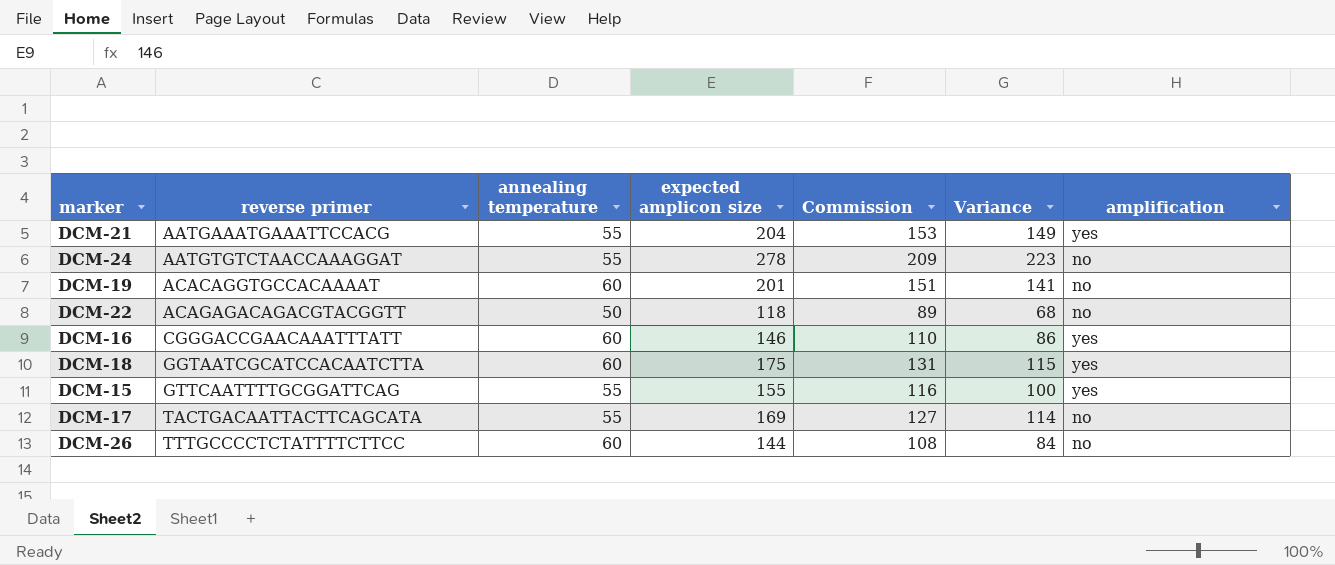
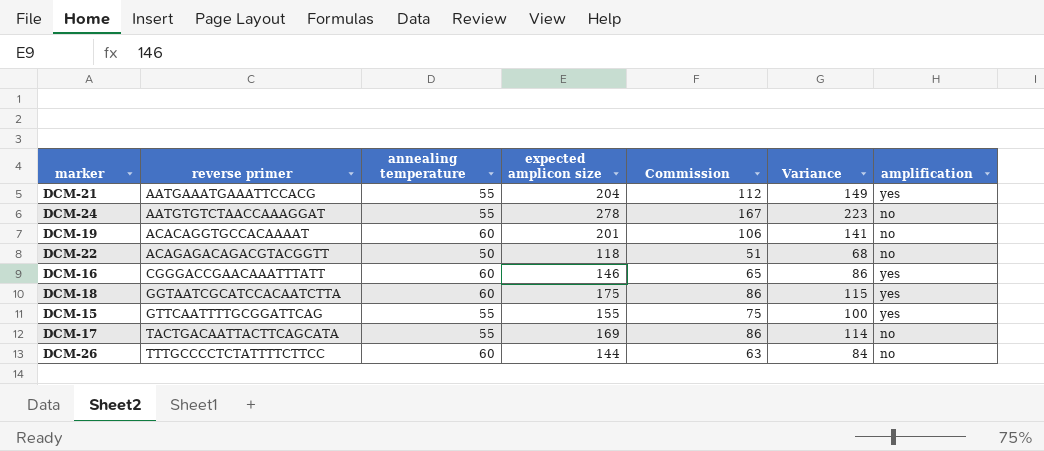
column Commission | formula: [expected amplicon size] * 0.75 -> [Variance] * 0.75

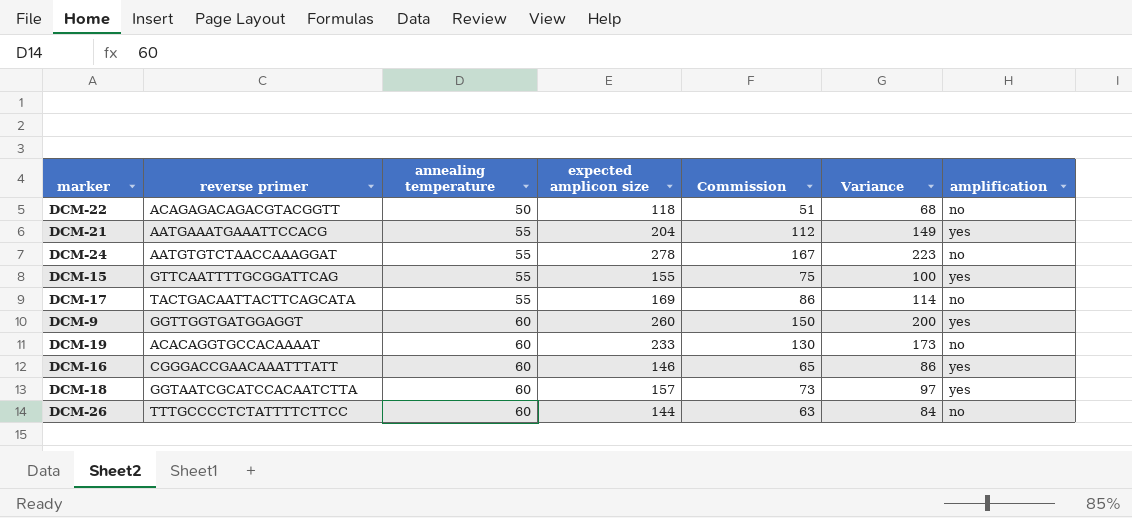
row order: reverse primer ascending -> annealing temperature ascending
row DCM-9: none -> GGTTGGTGATGGAGGT | 60 | 260 | 150 | 200 | yes
DCM-19 | expected amplicon size: 201 -> 233
DCM-19 | Commission: 106 -> 130
DCM-19 | Variance: 141 -> 173
DCM-18 | expected amplicon size: 175 -> 157
DCM-18 | Commission: 86 -> 73
DCM-18 | Variance: 115 -> 97

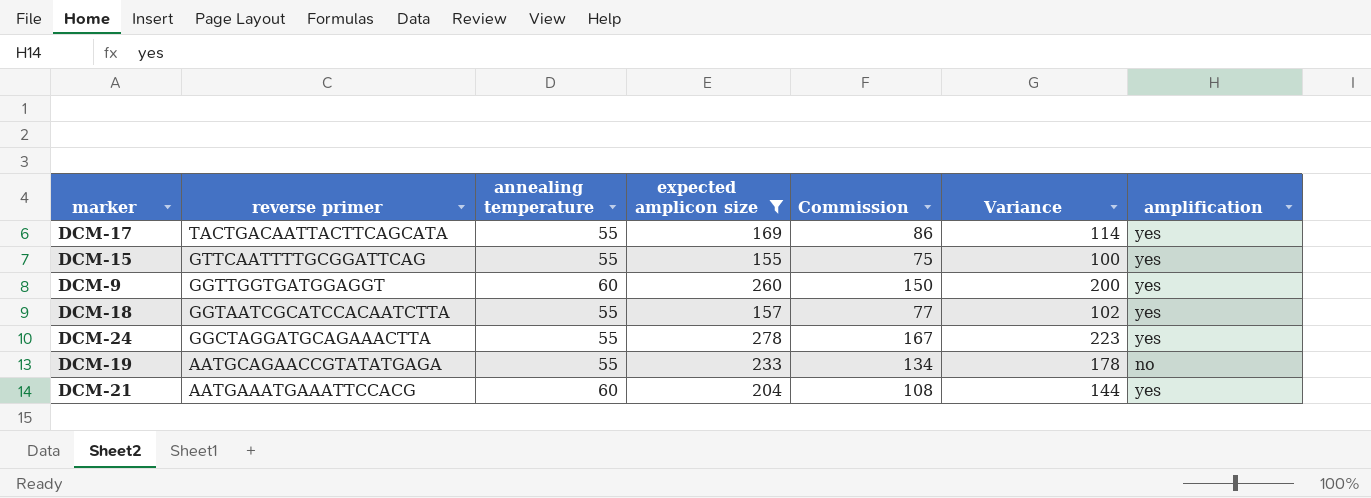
filter: none -> expected amplicon size >= 155
row order: annealing temperature ascending -> reverse primer descending
DCM-17 | amplification: no -> yes
DCM-18 | annealing temperature: 60 -> 55
DCM-18 | Commission: 73 -> 77
DCM-18 | Variance: 97 -> 102
DCM-24 | reverse primer: AATGTGTCTAACCAAAGGAT -> GGCTAGGATGCAGAAACTTA
DCM-24 | amplification: no -> yes
DCM-19 | reverse primer: ACACAGGTGCCACAAAAT -> AATGCAGAACCGTATATGAGA
DCM-19 | annealing temperature: 60 -> 55
DCM-19 | Commission: 130 -> 134
DCM-19 | Variance: 173 -> 178
DCM-21 | annealing temperature: 55 -> 60
DCM-21 | Commission: 112 -> 108
DCM-21 | Variance: 149 -> 144

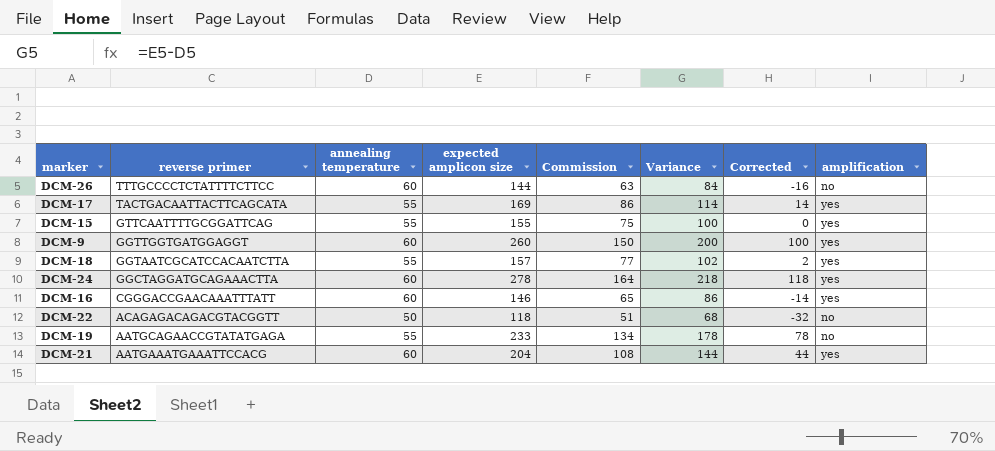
filter: expected amplicon size >= 155 -> none
column Corrected | formula: none -> [Variance] - 100
DCM-24 | annealing temperature: 55 -> 60
DCM-24 | Commission: 167 -> 164
DCM-24 | Variance: 223 -> 218

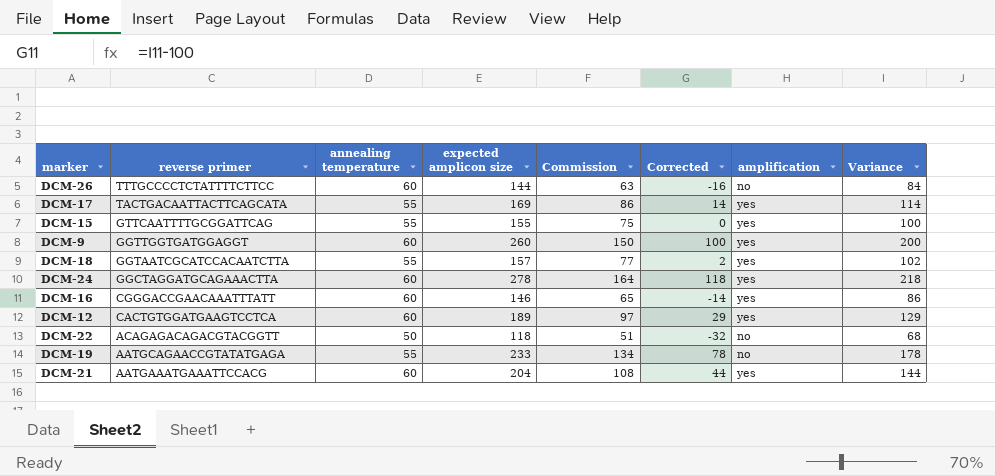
column Variance | position: 6 -> 8
row DCM-12: none -> CACTGTGGATGAAGTCCTCA | 60 | 189 | 97 | 29 | yes | 129

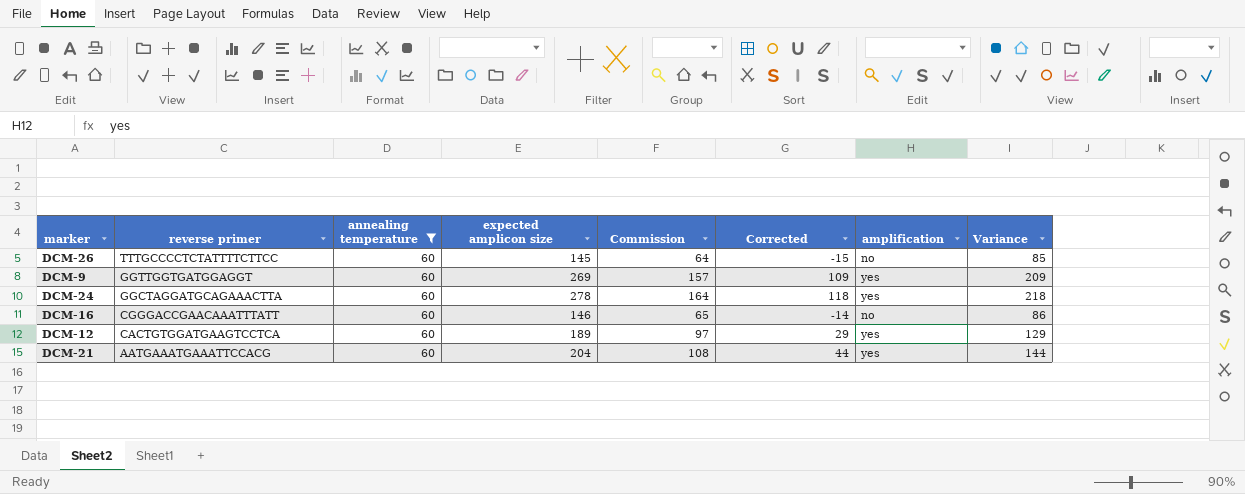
filter: none -> annealing temperature = 60
DCM-26 | expected amplicon size: 144 -> 145
DCM-26 | Commission: 63 -> 64
DCM-26 | Corrected: -16 -> -15
DCM-26 | Variance: 84 -> 85
DCM-9 | expected amplicon size: 260 -> 269
DCM-9 | Commission: 150 -> 157
DCM-9 | Corrected: 100 -> 109
DCM-9 | Variance: 200 -> 209
DCM-16 | amplification: yes -> no

